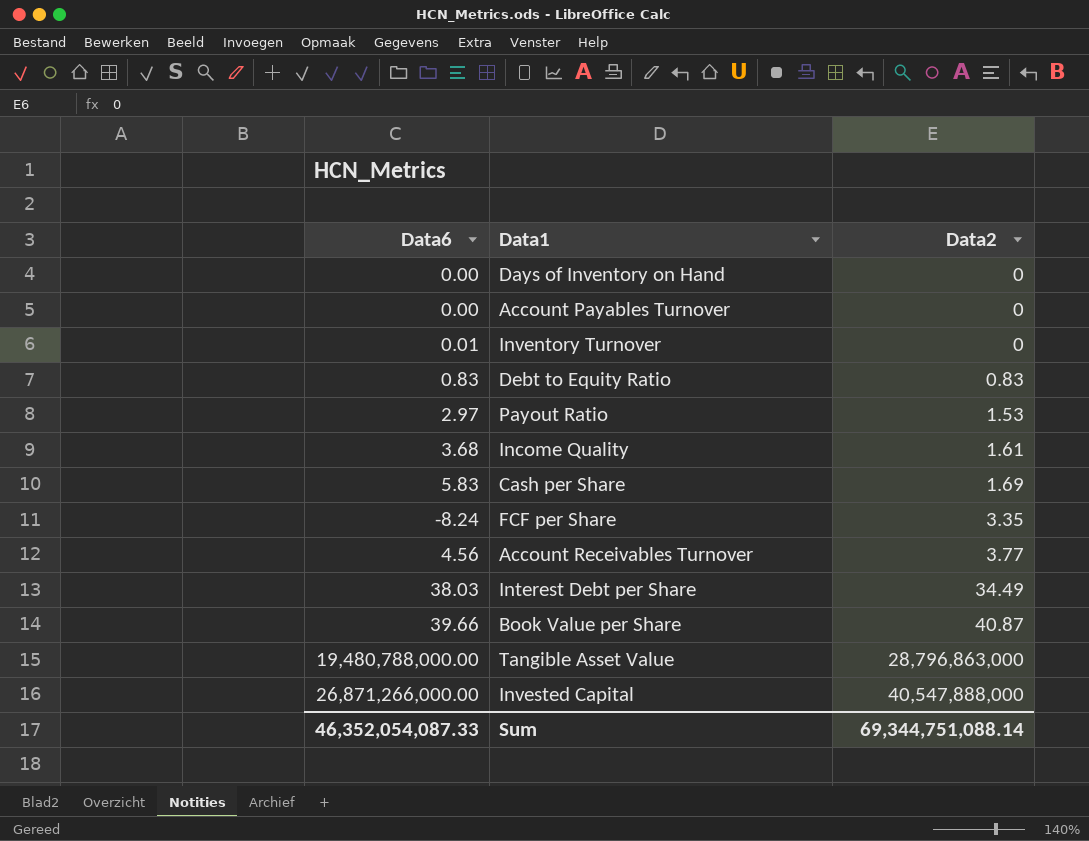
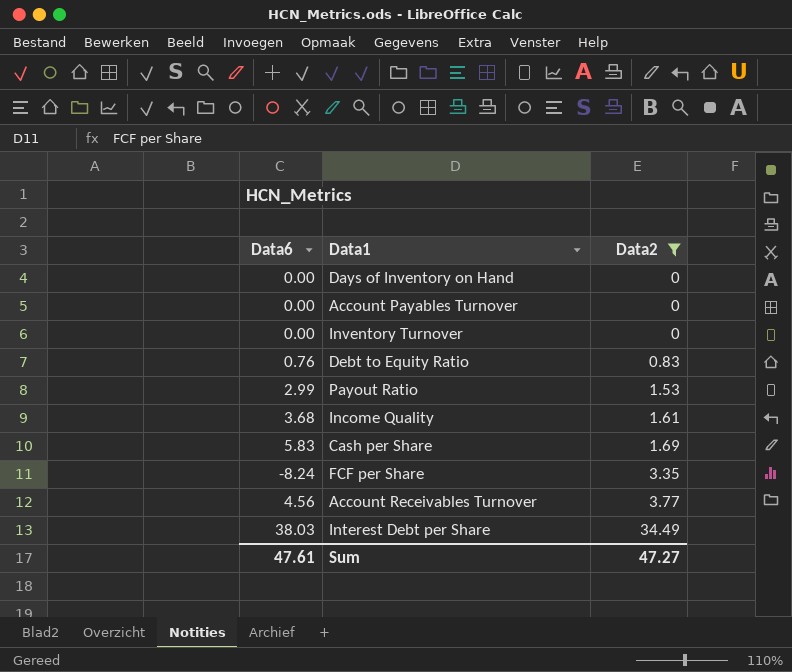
filter: none -> Data2 <= 34.49
Inventory Turnover | Data6: 0.01 -> 0.00
Debt to Equity Ratio | Data6: 0.83 -> 0.76
Payout Ratio | Data6: 2.97 -> 2.99
Sum | Data6: 46,352,054,087.33 -> 47.61
Sum | Data2: 69,344,751,088.14 -> 47.27

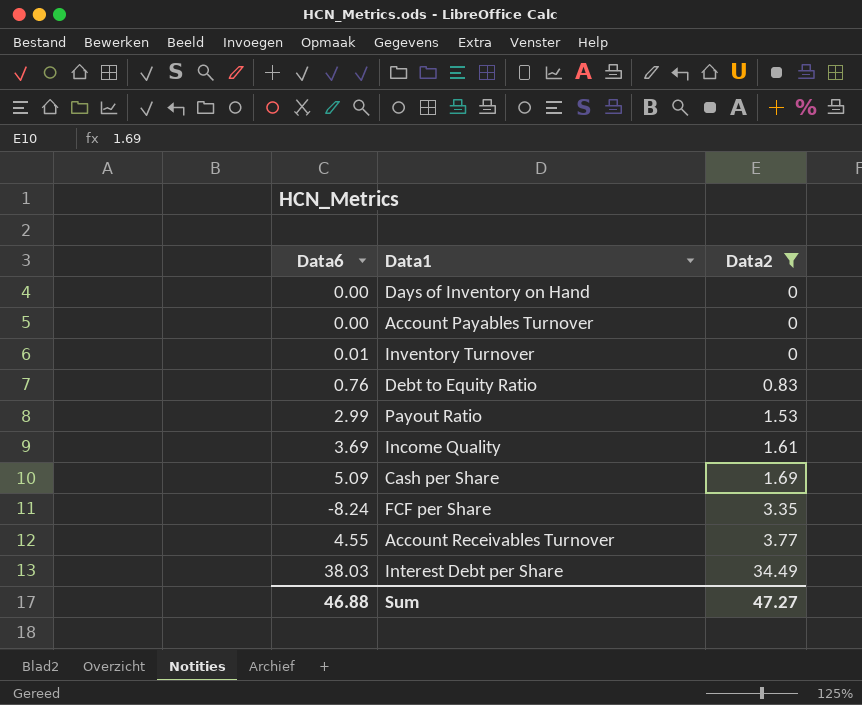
Inventory Turnover | Data6: 0.00 -> 0.01
Income Quality | Data6: 3.68 -> 3.69
Cash per Share | Data6: 5.83 -> 5.09
Account Receivables Turnover | Data6: 4.56 -> 4.55
Sum | Data6: 47.61 -> 46.88

